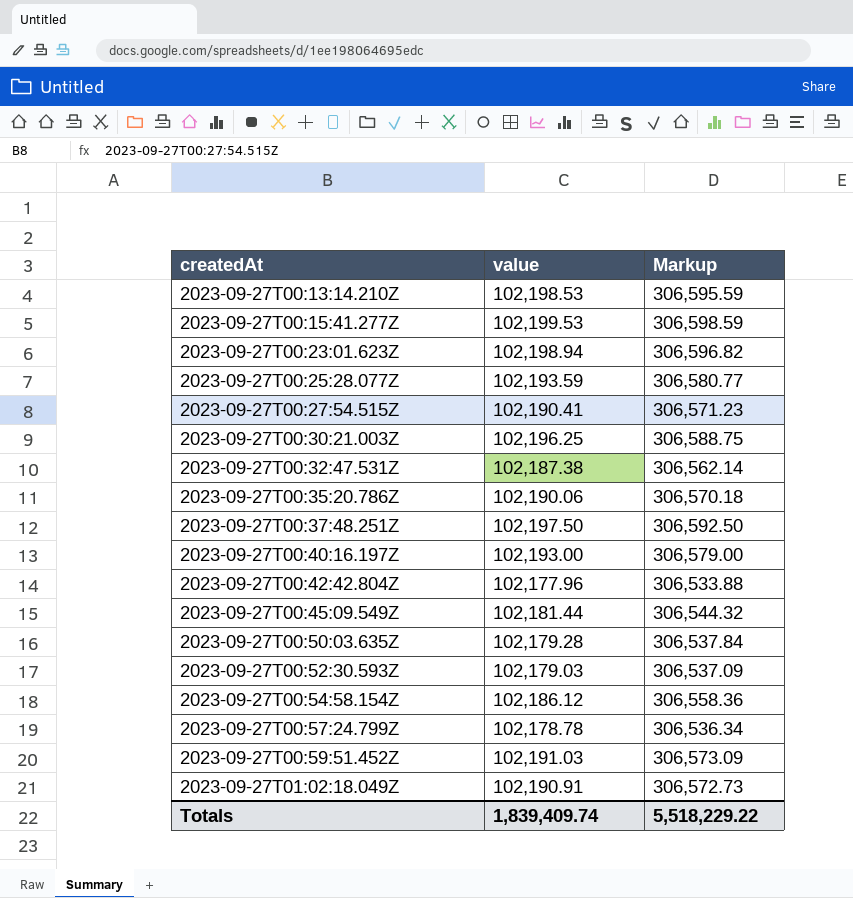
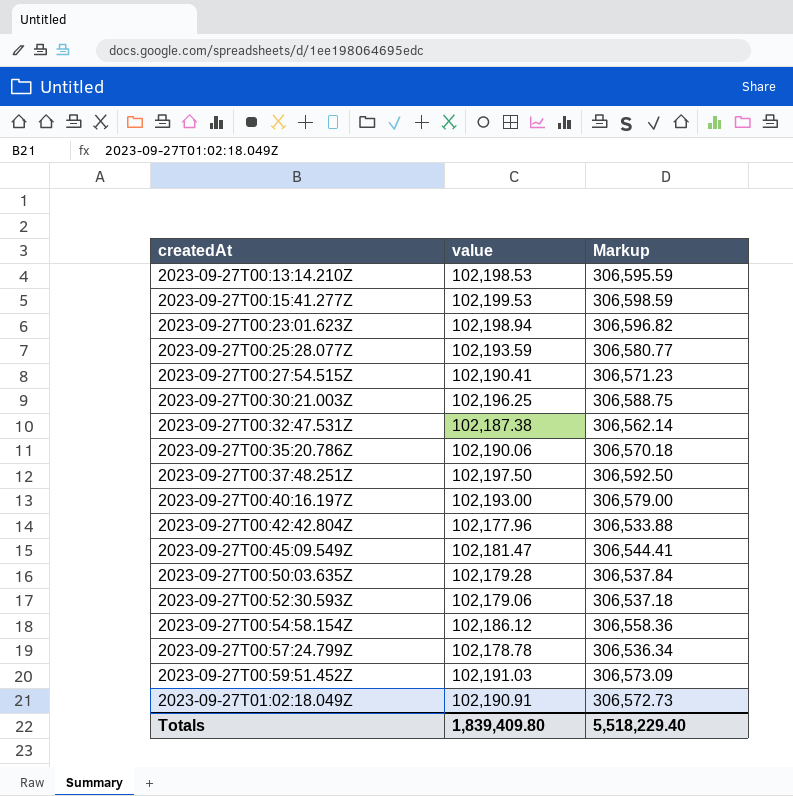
2023-09-27T00:45:09.549Z | value: 102,181.44 -> 102,181.47
2023-09-27T00:45:09.549Z | Markup: 306,544.32 -> 306,544.41
2023-09-27T00:52:30.593Z | value: 102,179.03 -> 102,179.06
2023-09-27T00:52:30.593Z | Markup: 306,537.09 -> 306,537.18
Totals | value: 1,839,409.74 -> 1,839,409.80
Totals | Markup: 5,518,229.22 -> 5,518,229.40

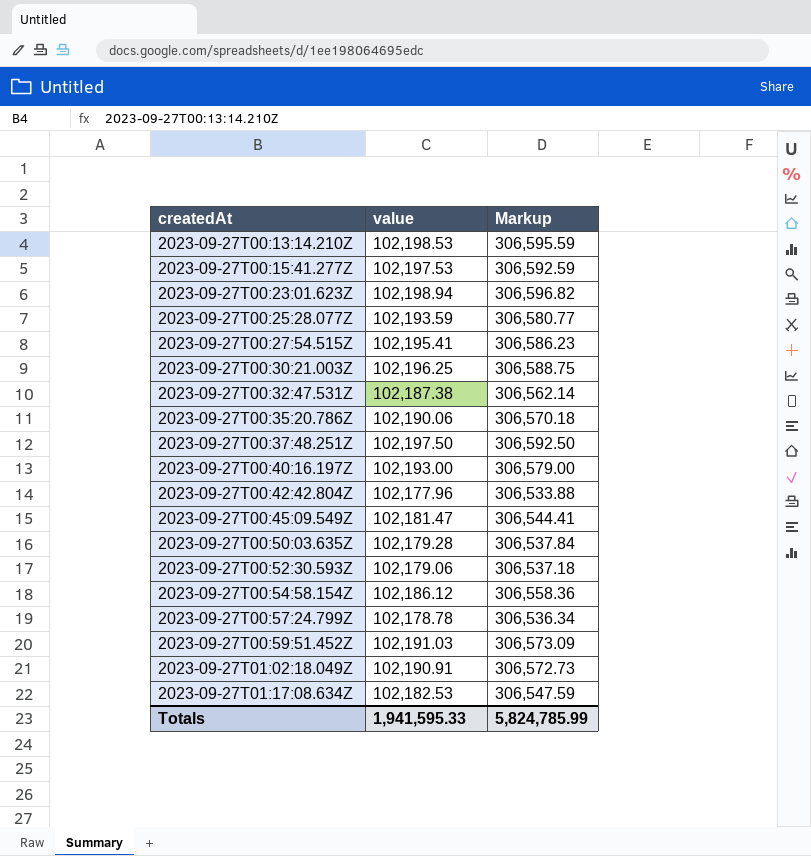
2023-09-27T00:15:41.277Z | value: 102,199.53 -> 102,197.53
2023-09-27T00:15:41.277Z | Markup: 306,598.59 -> 306,592.59
2023-09-27T00:27:54.515Z | value: 102,190.41 -> 102,195.41
2023-09-27T00:27:54.515Z | Markup: 306,571.23 -> 306,586.23
row 2023-09-27T01:17:08.634Z: none -> 102,182.53 | 306,547.59
Totals | value: 1,839,409.80 -> 1,941,595.33
Totals | Markup: 5,518,229.40 -> 5,824,785.99

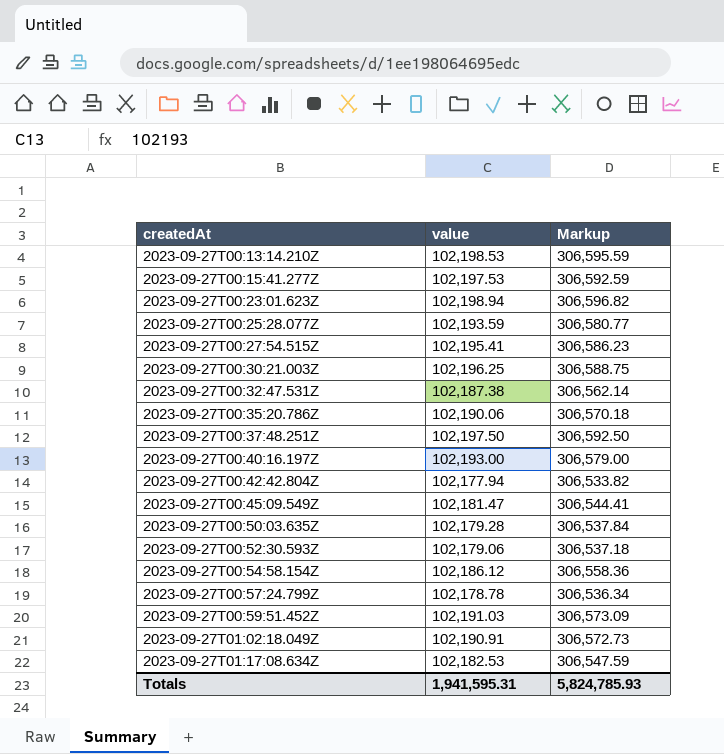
2023-09-27T00:42:42.804Z | value: 102,177.96 -> 102,177.94
2023-09-27T00:42:42.804Z | Markup: 306,533.88 -> 306,533.82
Totals | value: 1,941,595.33 -> 1,941,595.31
Totals | Markup: 5,824,785.99 -> 5,824,785.93

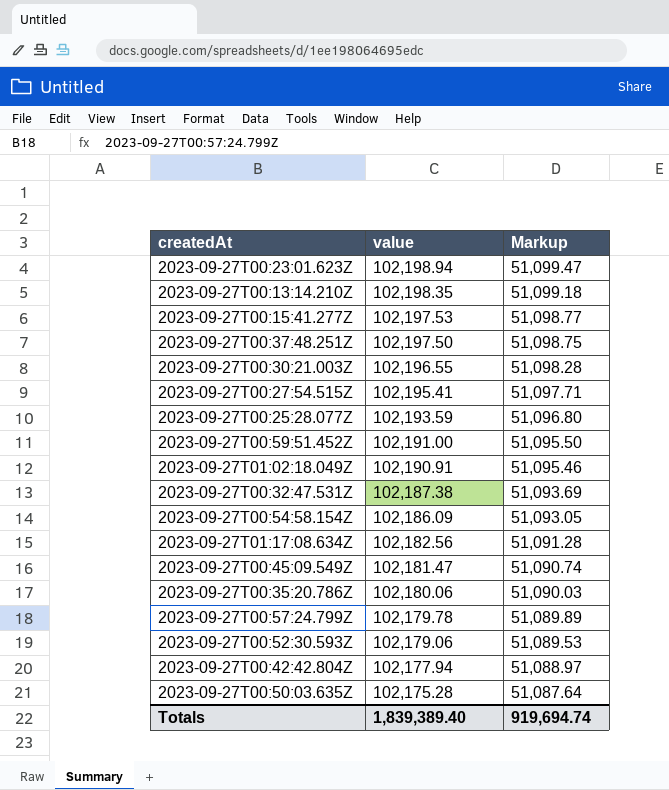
row order: createdAt ascending -> value descending
column Markup | formula: [value] * 3 -> [value] * 0.5
row 2023-09-27T00:40:16.197Z: 102,193.00 | 306,579.00 -> none
2023-09-27T00:13:14.210Z | value: 102,198.53 -> 102,198.35
2023-09-27T00:30:21.003Z | value: 102,196.25 -> 102,196.55
2023-09-27T00:59:51.452Z | value: 102,191.03 -> 102,191.00
2023-09-27T00:54:58.154Z | value: 102,186.12 -> 102,186.09
2023-09-27T01:17:08.634Z | value: 102,182.53 -> 102,182.56
2023-09-27T00:35:20.786Z | value: 102,190.06 -> 102,180.06
2023-09-27T00:57:24.799Z | value: 102,178.78 -> 102,179.78
2023-09-27T00:50:03.635Z | value: 102,179.28 -> 102,175.28
Totals | value: 1,941,595.31 -> 1,839,389.40
Totals | Markup: 5,824,785.93 -> 919,694.74

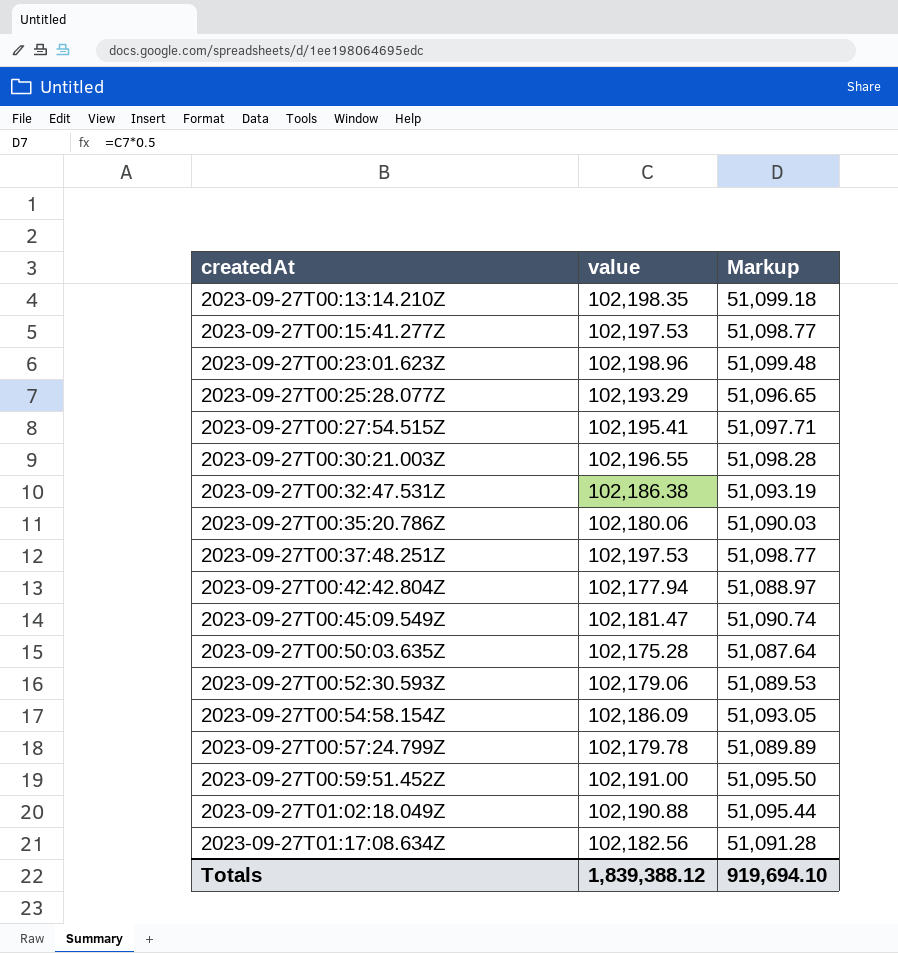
row order: value descending -> createdAt ascending
2023-09-27T00:23:01.623Z | value: 102,198.94 -> 102,198.96
2023-09-27T00:23:01.623Z | Markup: 51,099.47 -> 51,099.48
2023-09-27T00:25:28.077Z | value: 102,193.59 -> 102,193.29
2023-09-27T00:25:28.077Z | Markup: 51,096.80 -> 51,096.65
2023-09-27T00:32:47.531Z | value: 102,187.38 -> 102,186.38
2023-09-27T00:32:47.531Z | Markup: 51,093.69 -> 51,093.19
2023-09-27T00:37:48.251Z | value: 102,197.50 -> 102,197.53
2023-09-27T00:37:48.251Z | Markup: 51,098.75 -> 51,098.77
2023-09-27T01:02:18.049Z | value: 102,190.91 -> 102,190.88
2023-09-27T01:02:18.049Z | Markup: 51,095.46 -> 51,095.44
Totals | value: 1,839,389.40 -> 1,839,388.12
Totals | Markup: 919,694.74 -> 919,694.10

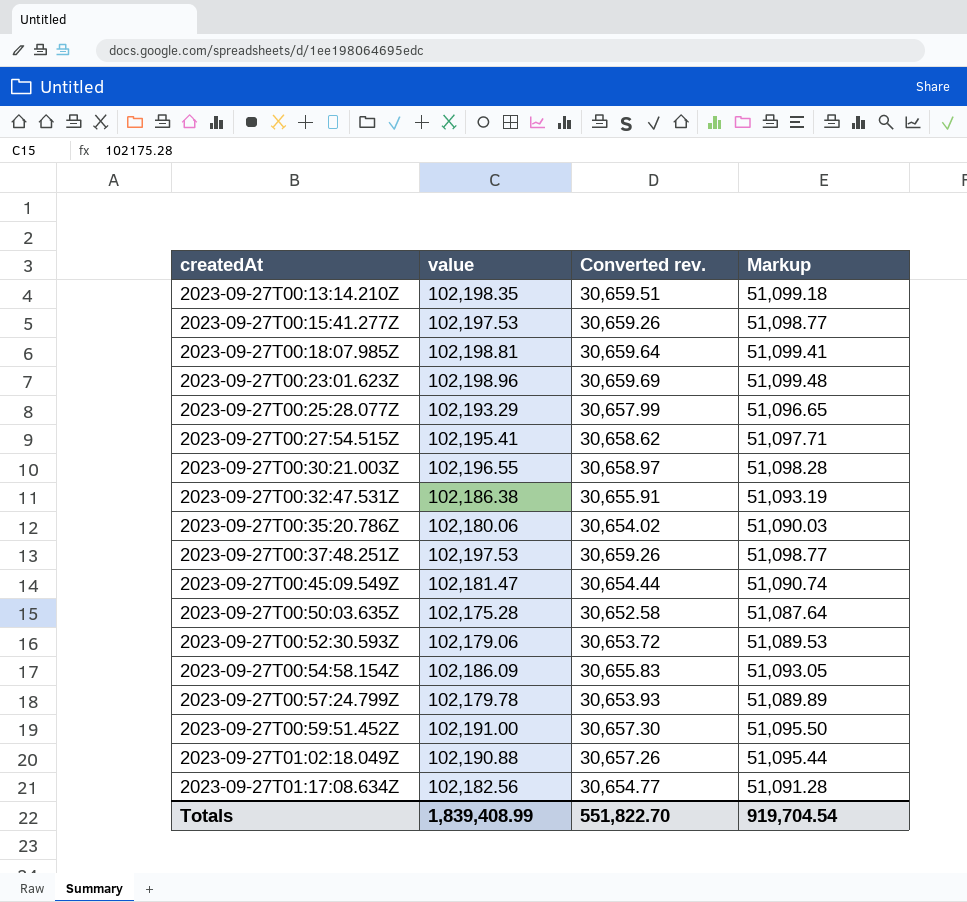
column Converted rev. | formula: none -> [value] * 0.3
row 2023-09-27T00:42:42.804Z: 102,177.94 | 51,088.97 -> none
row 2023-09-27T00:18:07.985Z: none -> 102,198.81 | 30,659.64 | 51,099.41
Totals | value: 1,839,388.12 -> 1,839,408.99
Totals | Markup: 919,694.10 -> 919,704.54

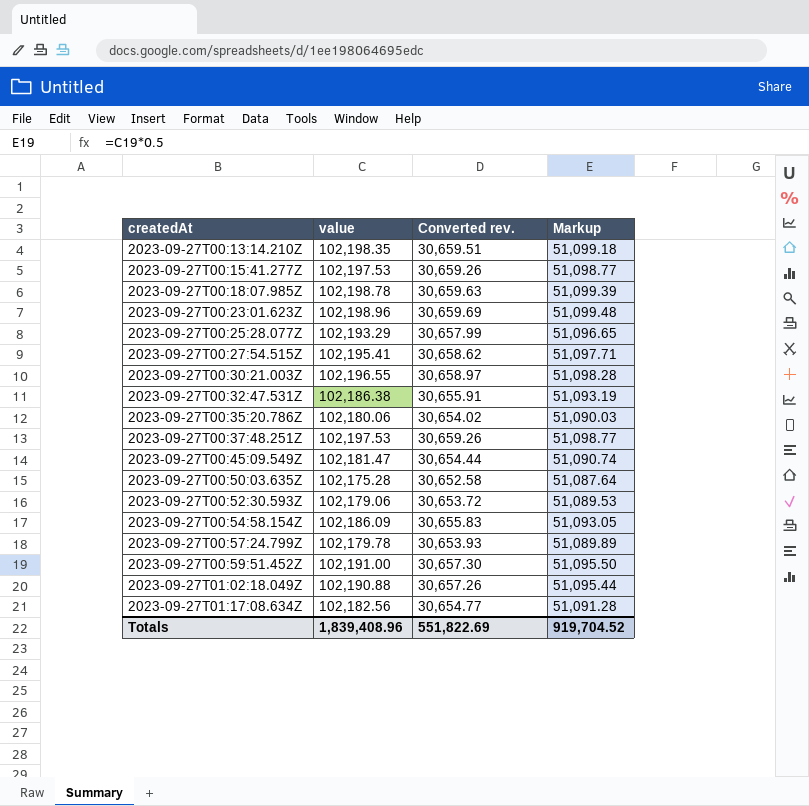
2023-09-27T00:18:07.985Z | value: 102,198.81 -> 102,198.78
2023-09-27T00:18:07.985Z | Converted rev.: 30,659.64 -> 30,659.63
2023-09-27T00:18:07.985Z | Markup: 51,099.41 -> 51,099.39
Totals | value: 1,839,408.99 -> 1,839,408.96
Totals | Converted rev.: 551,822.70 -> 551,822.69
Totals | Markup: 919,704.54 -> 919,704.52

